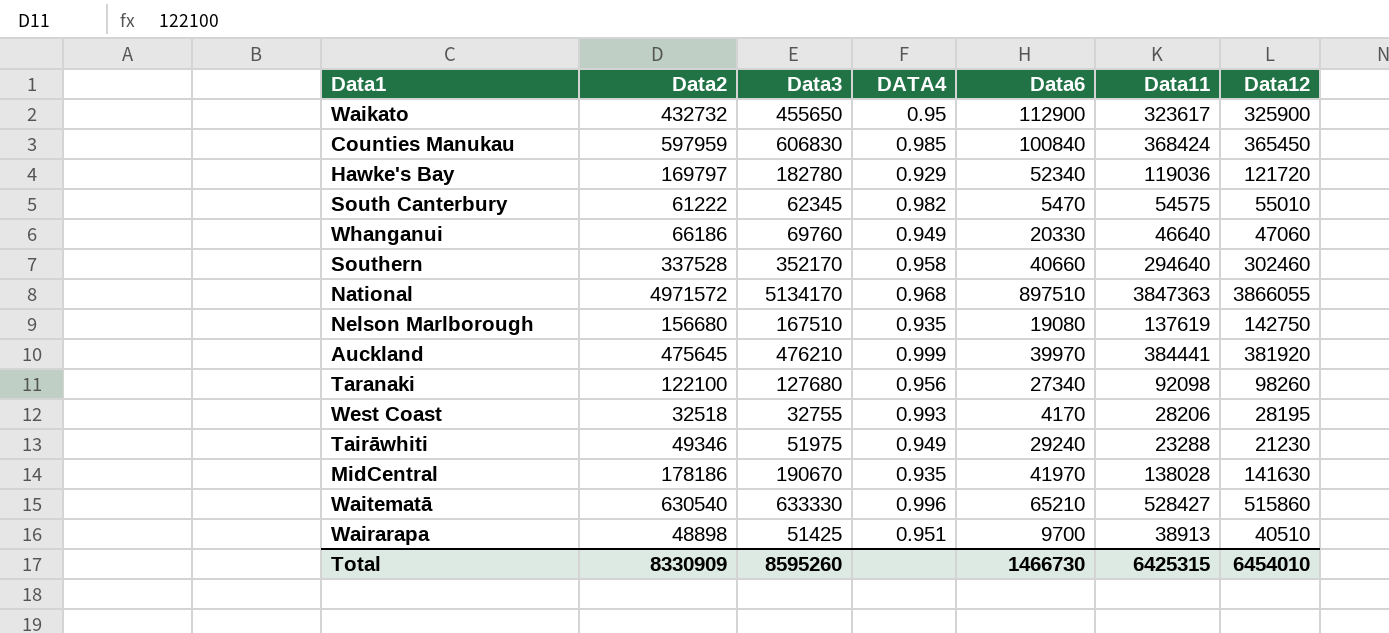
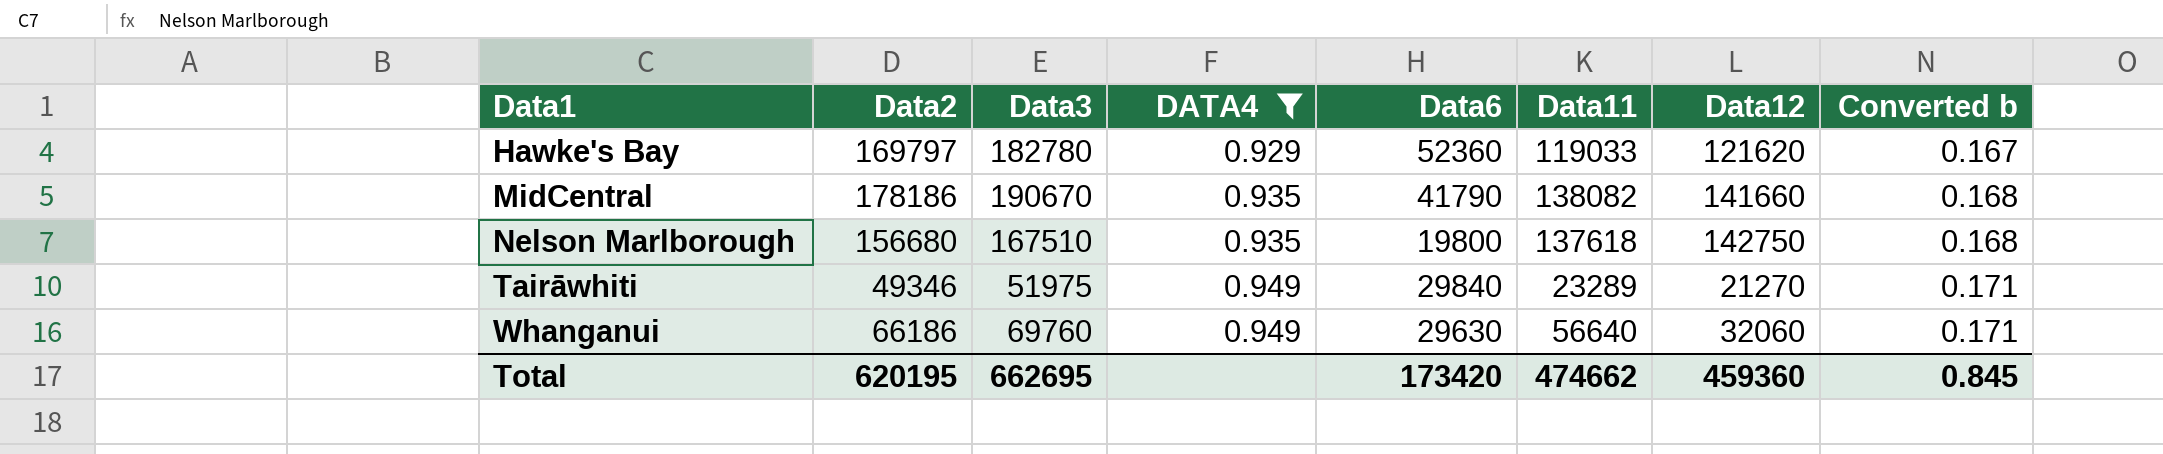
filter: none -> DATA4 <= 0.949
row order: none -> Data1 ascending
column Converted b | formula: none -> [DATA4] * 0.18
Hawke's Bay | Data6: 52340 -> 52360
Hawke's Bay | Data11: 119036 -> 119033
Hawke's Bay | Data12: 121720 -> 121620
MidCentral | Data6: 41970 -> 41790
MidCentral | Data11: 138028 -> 138082
MidCentral | Data12: 141630 -> 141660
Nelson Marlborough | Data6: 19080 -> 19800
Nelson Marlborough | Data11: 137619 -> 137618
Tairāwhiti | Data6: 29240 -> 29840
Tairāwhiti | Data11: 23288 -> 23289
Tairāwhiti | Data12: 21230 -> 21270
Whanganui | Data6: 20330 -> 29630
Whanganui | Data11: 46640 -> 56640
Whanganui | Data12: 47060 -> 32060
Total | Data2: 8330909 -> 620195
Total | Data3: 8595260 -> 662695
Total | Data6: 1466730 -> 173420
Total | Data11: 6425315 -> 474662
Total | Data12: 6454010 -> 459360

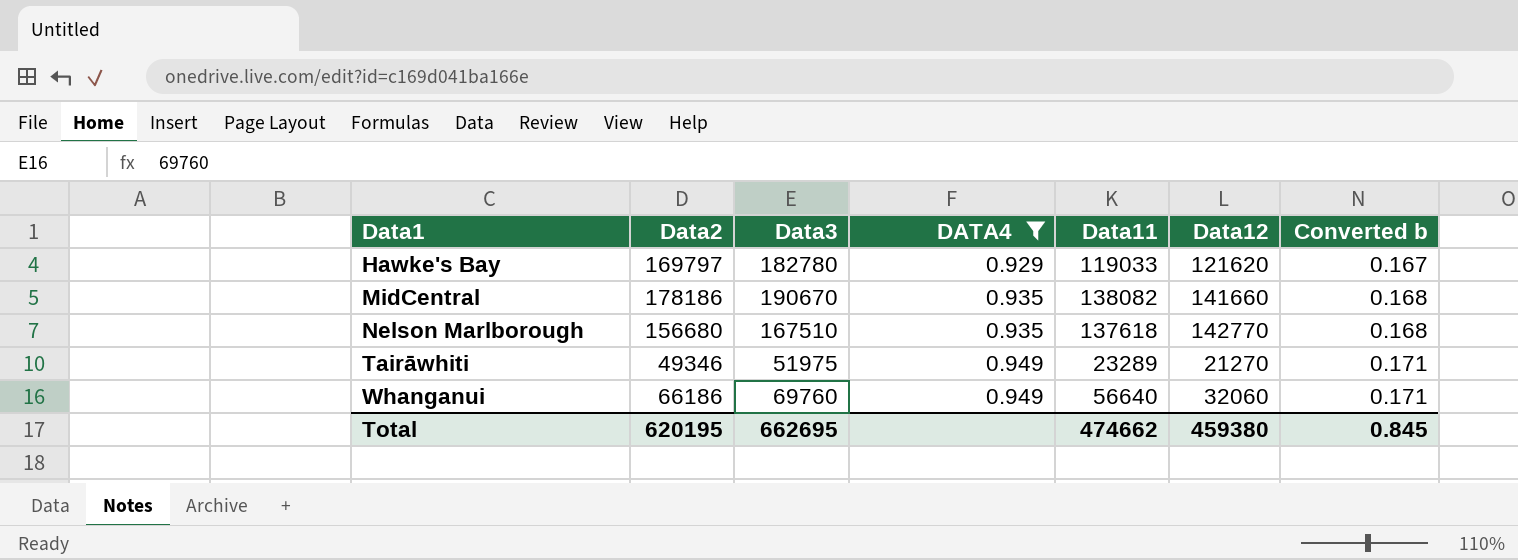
column Data6 | position: 5 -> none
Nelson Marlborough | Data12: 142750 -> 142770
Total | Data12: 459360 -> 459380

